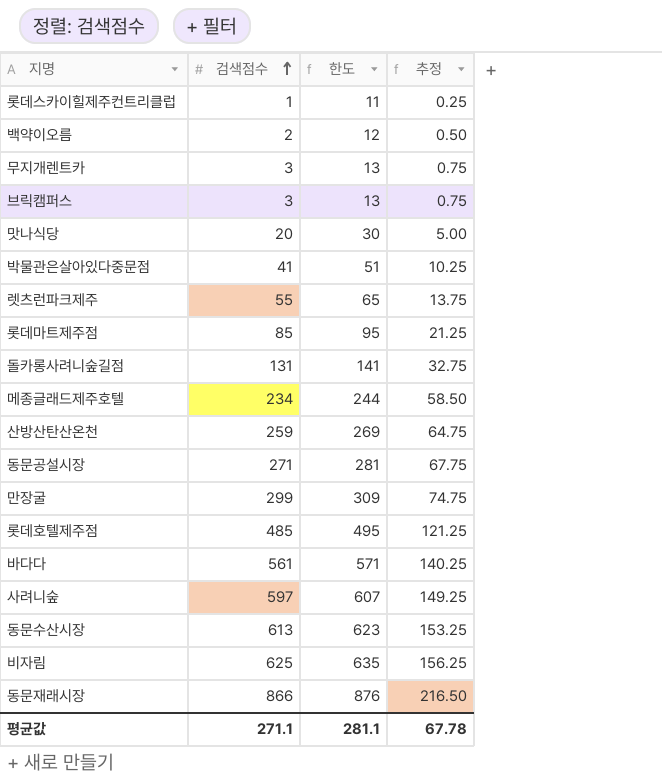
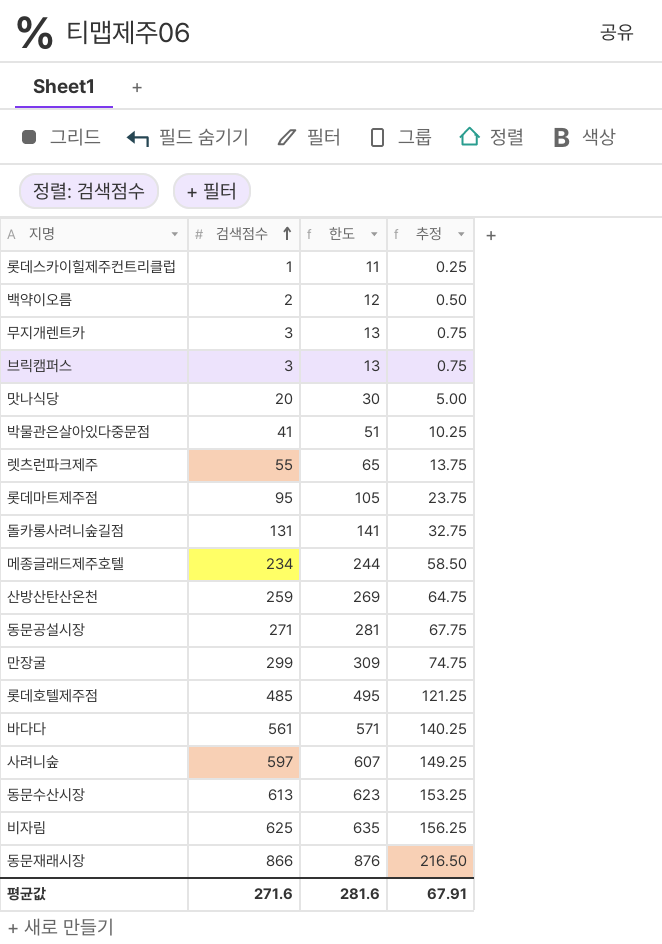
롯데마트제주점 | 검색점수: 85 -> 95
롯데마트제주점 | 한도: 95 -> 105
롯데마트제주점 | 추정: 21.25 -> 23.75
평균값 | 검색점수: 271.1 -> 271.6
평균값 | 한도: 281.1 -> 281.6
평균값 | 추정: 67.78 -> 67.91

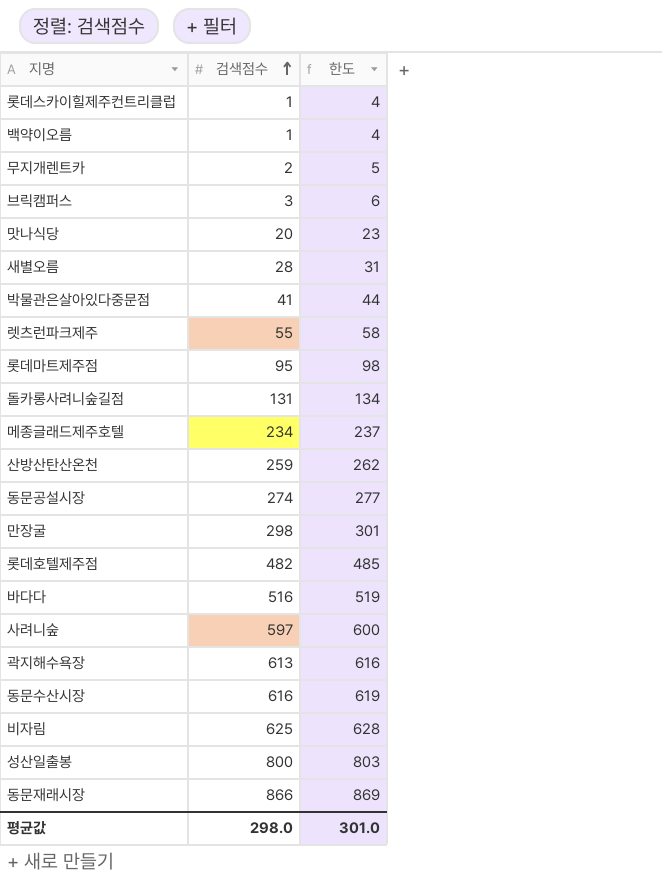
column 추정 | formula: [검색점수] * 0.25 -> none
column 한도 | formula: [검색점수] + 10 -> [검색점수] + 3
백약이오름 | 검색점수: 2 -> 1
무지개렌트카 | 검색점수: 3 -> 2
row 새별오름: none -> 28 | 31
동문공설시장 | 검색점수: 271 -> 274
만장굴 | 검색점수: 299 -> 298
롯데호텔제주점 | 검색점수: 485 -> 482
바다다 | 검색점수: 561 -> 516
row 곽지해수욕장: none -> 613 | 616
동문수산시장 | 검색점수: 613 -> 616
row 성산일출봉: none -> 800 | 803
평균값 | 검색점수: 271.6 -> 298.0
평균값 | 한도: 281.6 -> 301.0

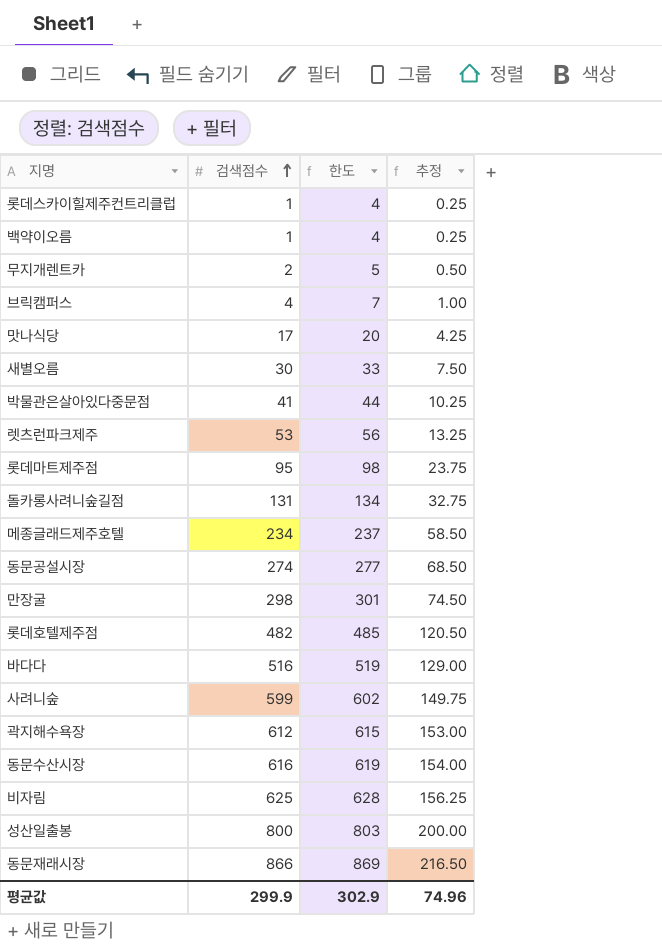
column 추정 | formula: none -> [검색점수] * 0.25
row 산방산탄산온천: 259 | 262 -> none
브릭캠퍼스 | 검색점수: 3 -> 4
브릭캠퍼스 | 한도: 6 -> 7
맛나식당 | 검색점수: 20 -> 17
맛나식당 | 한도: 23 -> 20
새별오름 | 검색점수: 28 -> 30
새별오름 | 한도: 31 -> 33
렛츠런파크제주 | 검색점수: 55 -> 53
렛츠런파크제주 | 한도: 58 -> 56
사려니숲 | 검색점수: 597 -> 599
사려니숲 | 한도: 600 -> 602
곽지해수욕장 | 검색점수: 613 -> 612
곽지해수욕장 | 한도: 616 -> 615
평균값 | 검색점수: 298.0 -> 299.9
평균값 | 한도: 301.0 -> 302.9

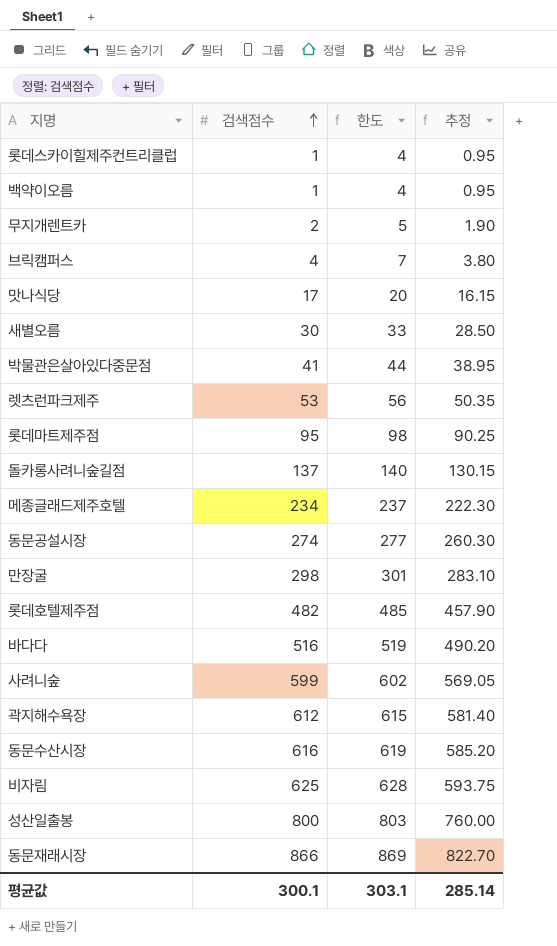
column 추정 | formula: [검색점수] * 0.25 -> [검색점수] * 0.95
돌카롱사려니숲길점 | 검색점수: 131 -> 137
돌카롱사려니숲길점 | 한도: 134 -> 140
평균값 | 검색점수: 299.9 -> 300.1
평균값 | 한도: 302.9 -> 303.1
평균값 | 추정: 74.96 -> 285.14

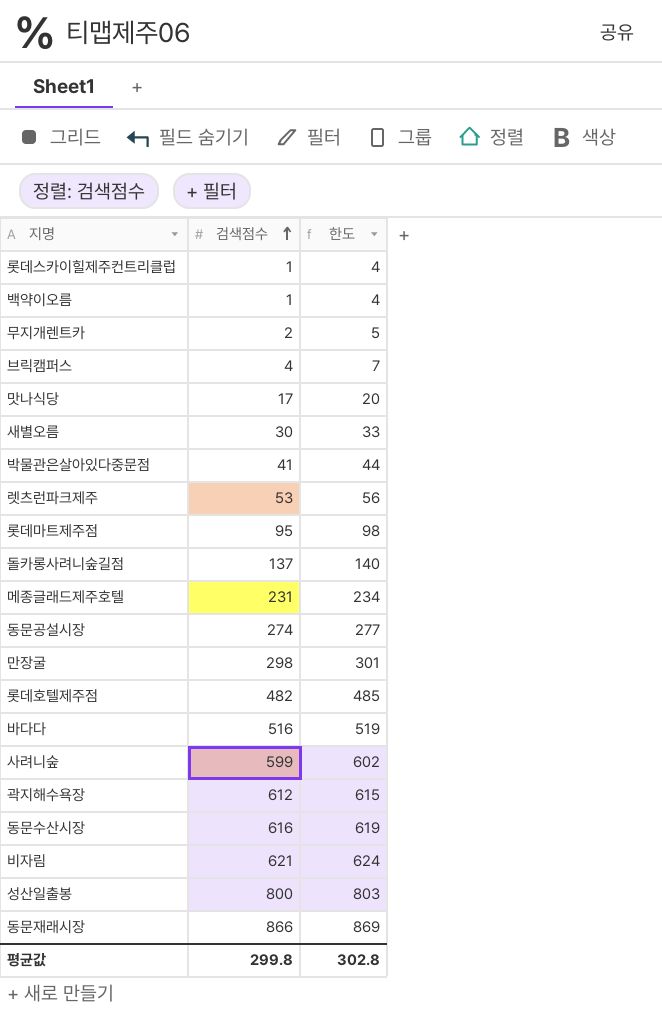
column 추정 | formula: [검색점수] * 0.95 -> none
메종글래드제주호텔 | 검색점수: 234 -> 231
메종글래드제주호텔 | 한도: 237 -> 234
비자림 | 검색점수: 625 -> 621
비자림 | 한도: 628 -> 624
평균값 | 검색점수: 300.1 -> 299.8
평균값 | 한도: 303.1 -> 302.8

